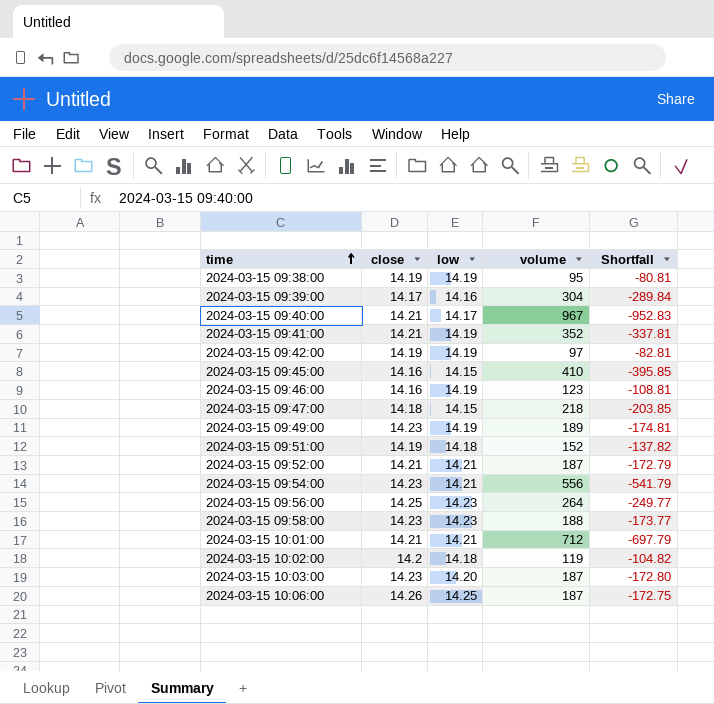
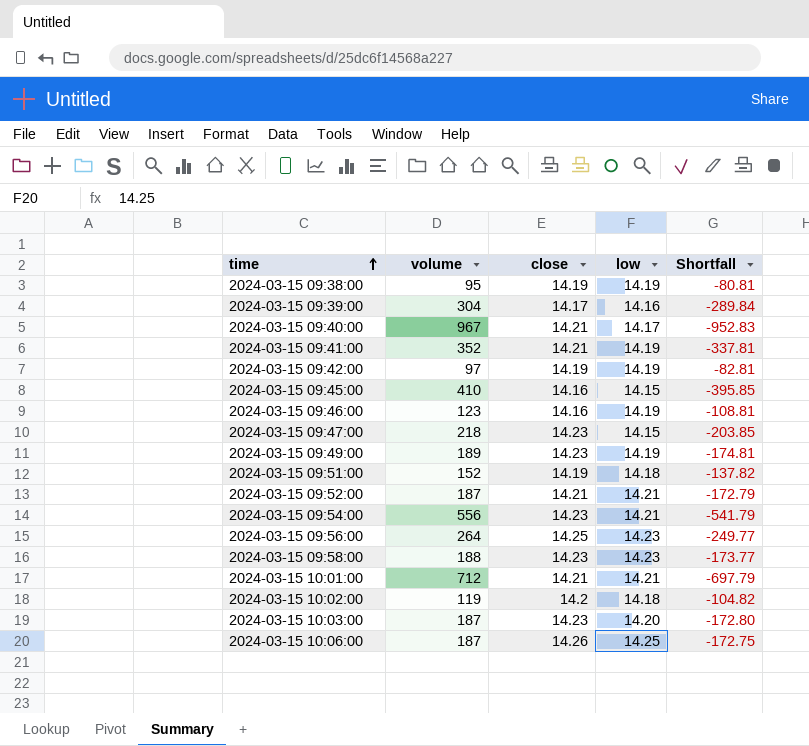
column volume | position: 4 -> 2
2024-03-15 09:47:00 | close: 14.18 -> 14.23

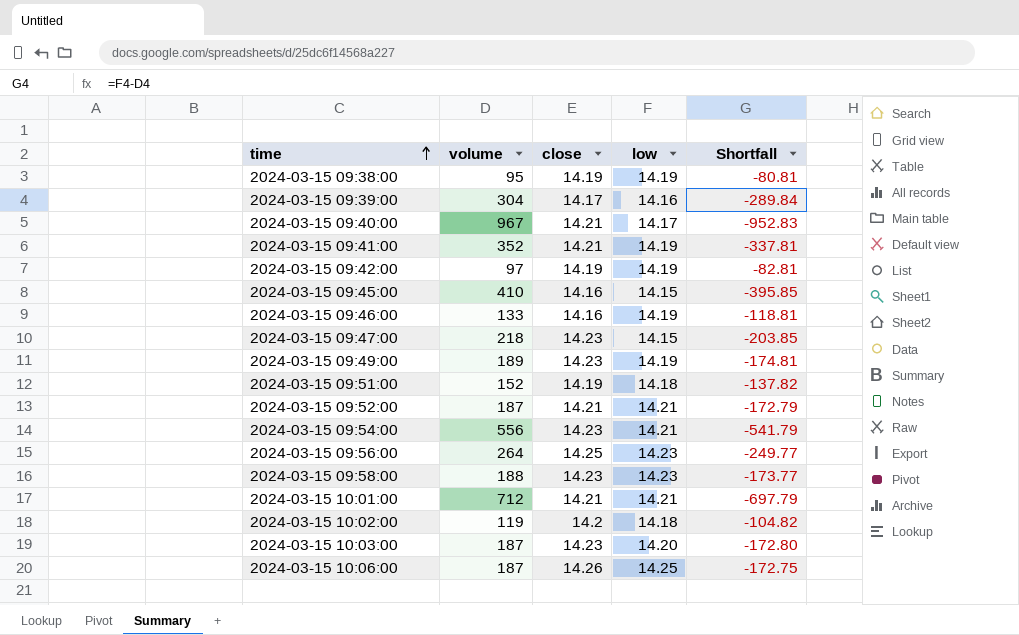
2024-03-15 09:46:00 | volume: 123 -> 133
2024-03-15 09:46:00 | Shortfall: -108.81 -> -118.81

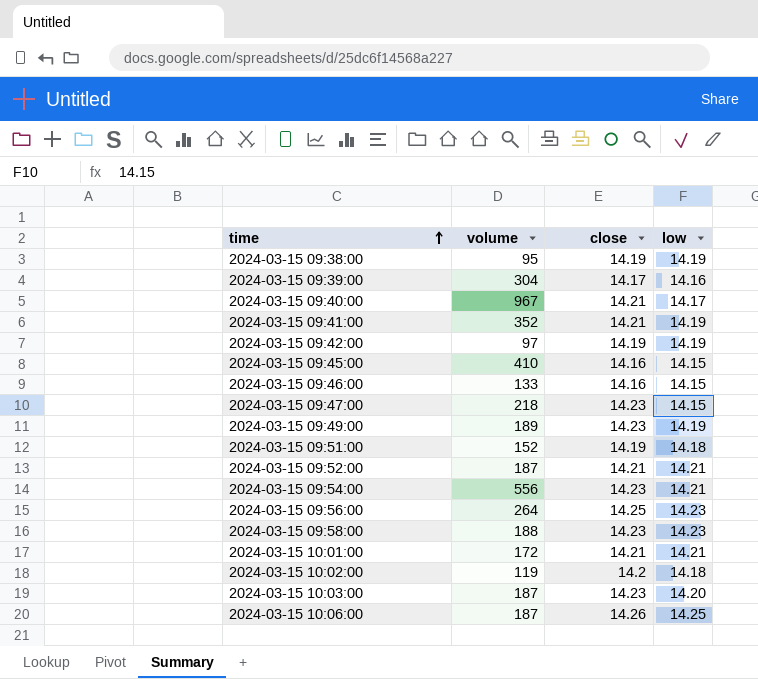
column Shortfall | formula: [low] - [volume] -> none
2024-03-15 09:46:00 | low: 14.19 -> 14.15
2024-03-15 10:01:00 | volume: 712 -> 172

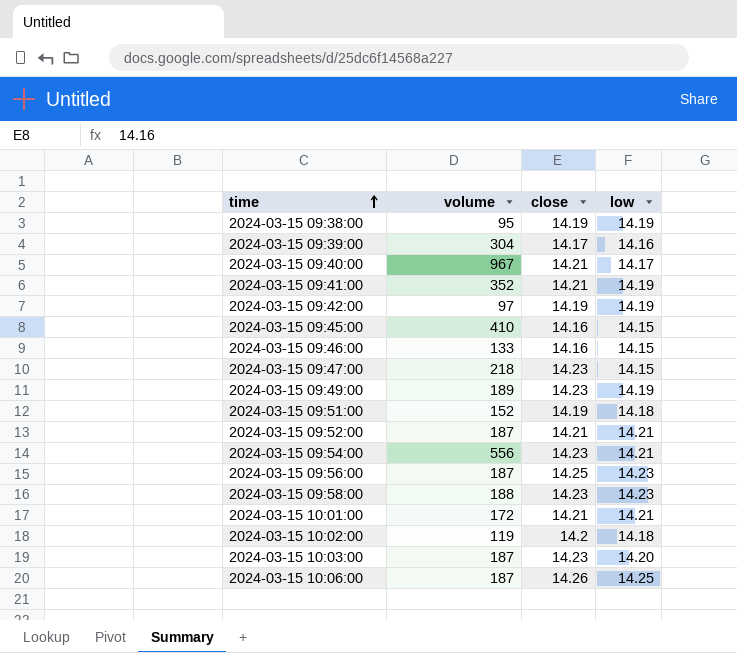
2024-03-15 09:56:00 | volume: 264 -> 187

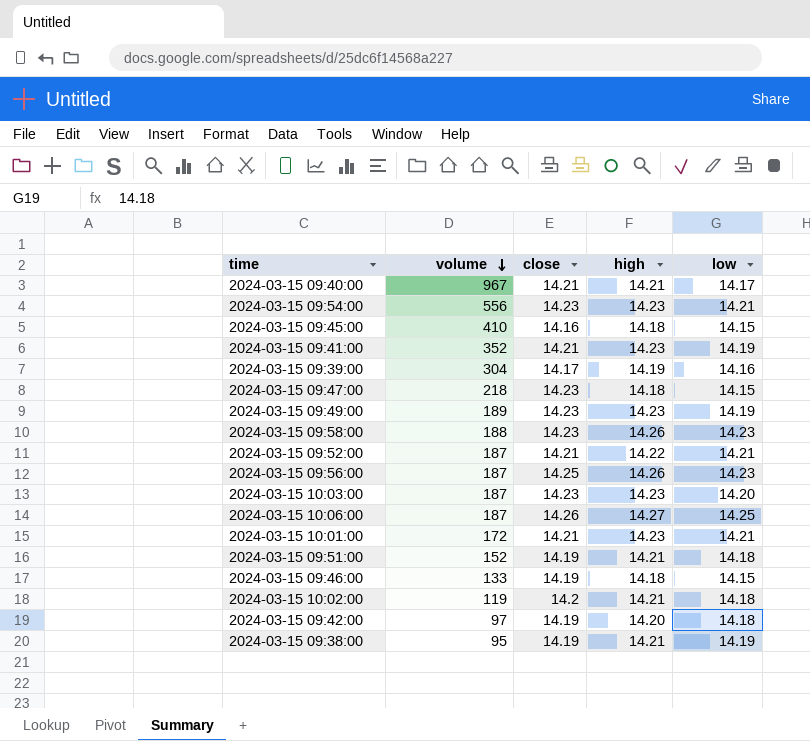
row order: time ascending -> volume descending
column high | position: none -> 4
2024-03-15 09:46:00 | close: 14.16 -> 14.19
2024-03-15 09:42:00 | low: 14.19 -> 14.18

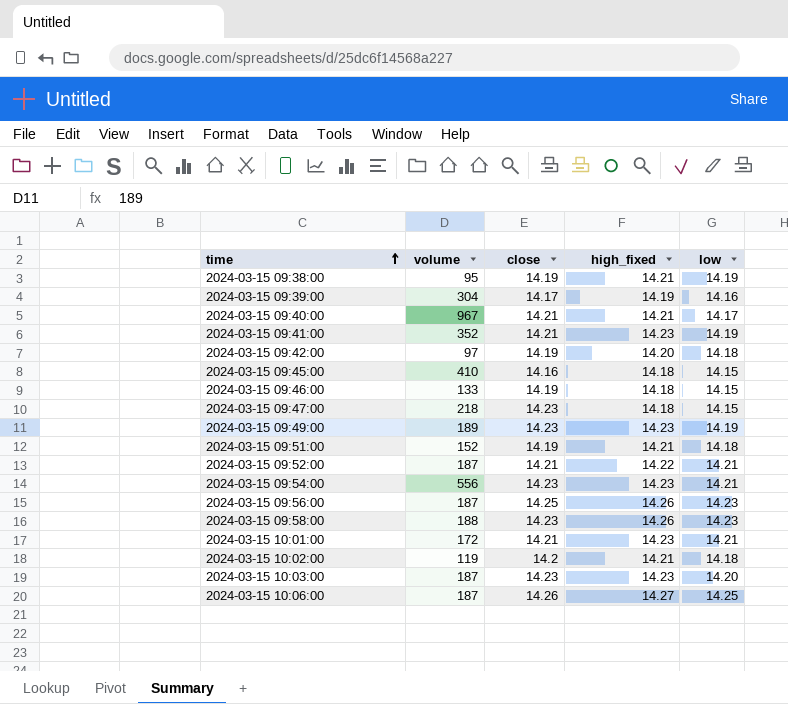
row order: volume descending -> time ascending
column name: high -> high_fixed

